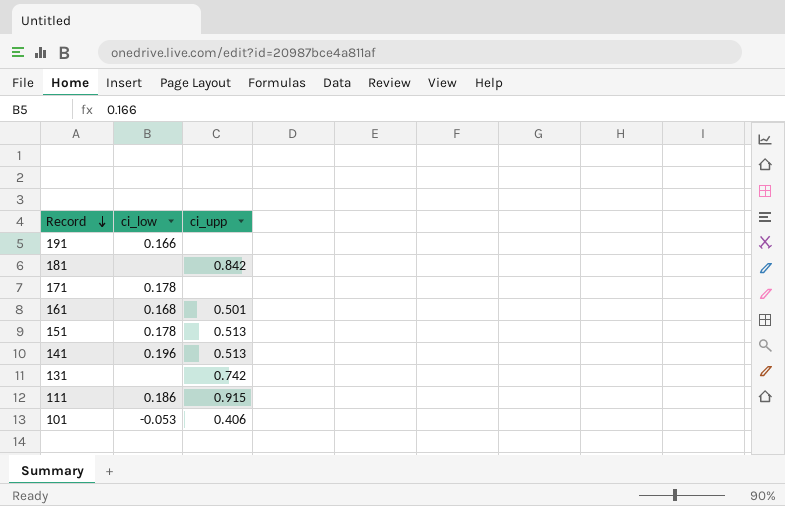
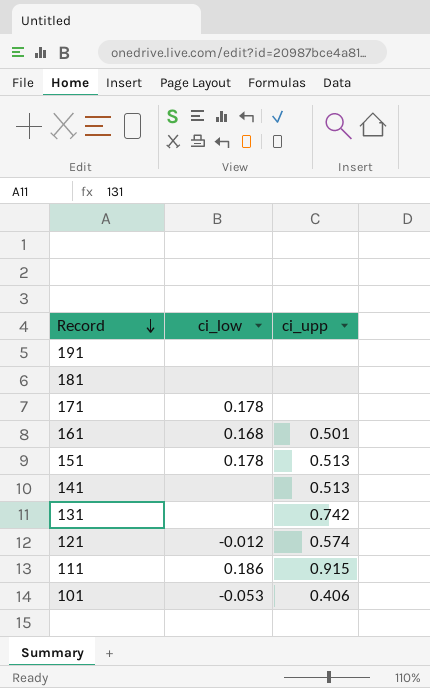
191 | ci_low: 0.166 -> none
181 | ci_upp: 0.842 -> none
141 | ci_low: 0.196 -> none
row 121: none -> -0.012 | 0.574

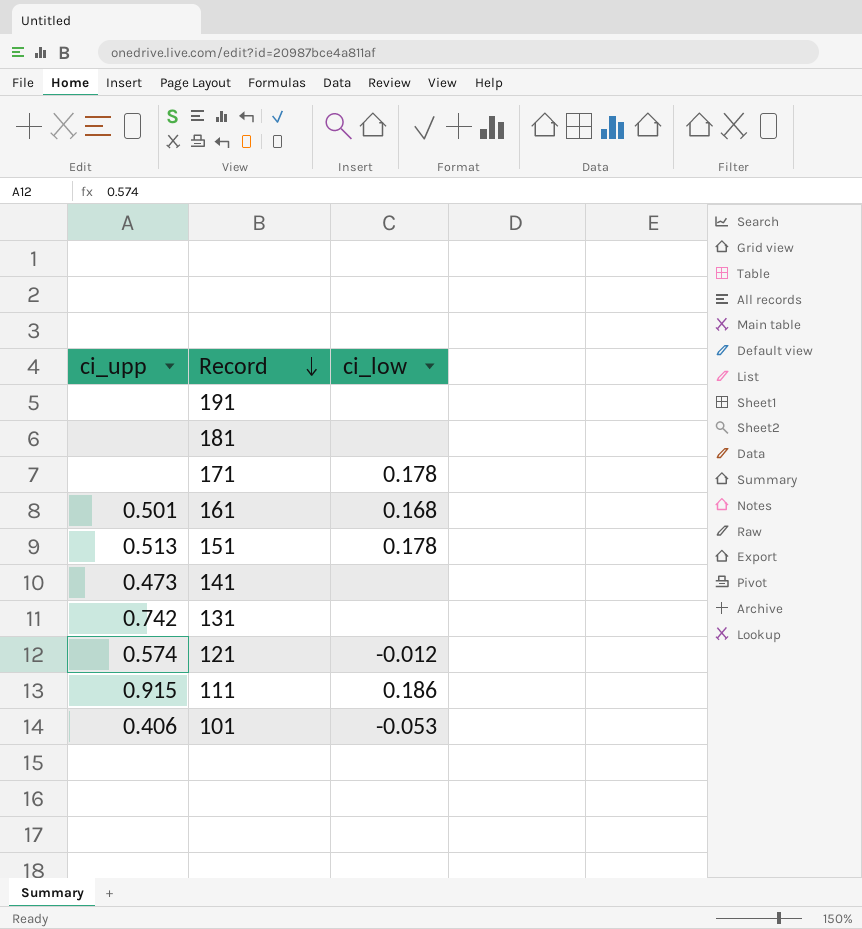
column ci_upp | position: 3 -> 1
141 | ci_upp: 0.513 -> 0.473

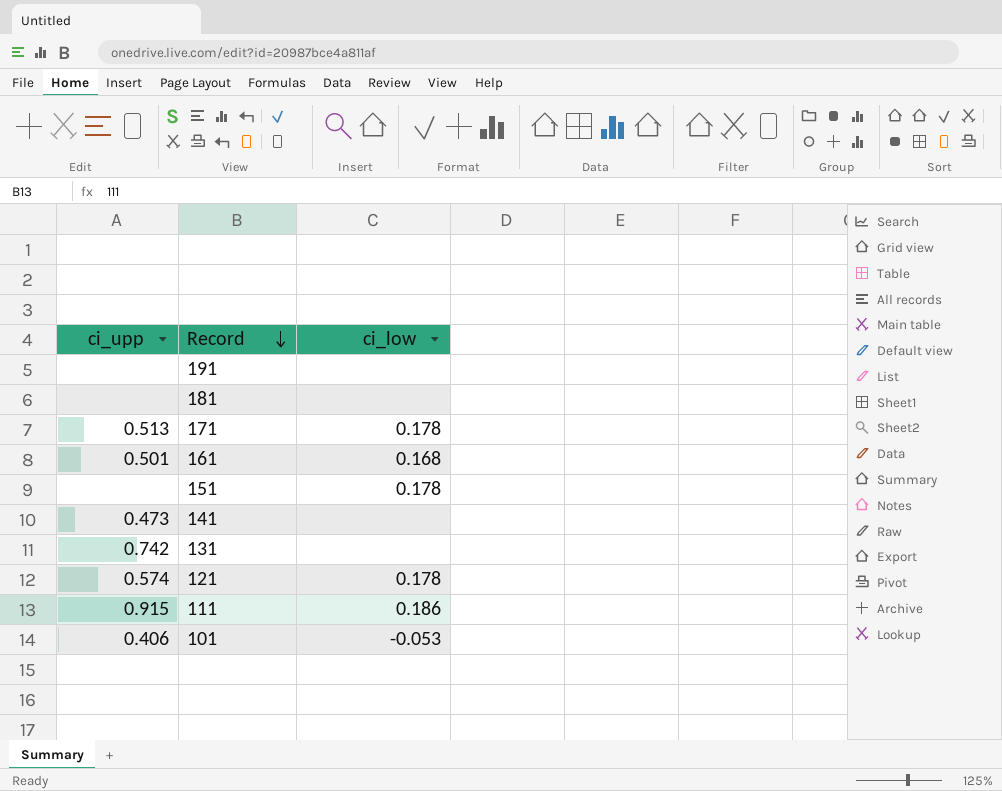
171 | ci_upp: none -> 0.513
151 | ci_upp: 0.513 -> none
121 | ci_low: -0.012 -> 0.178

